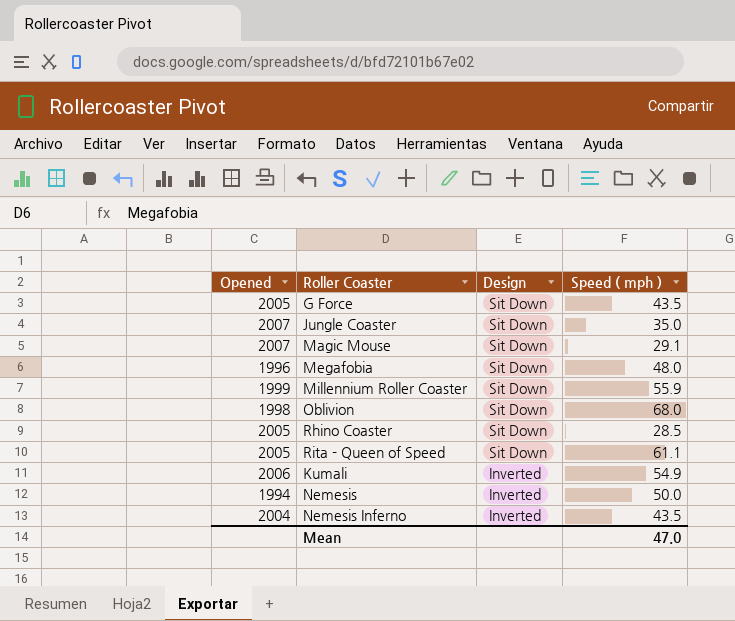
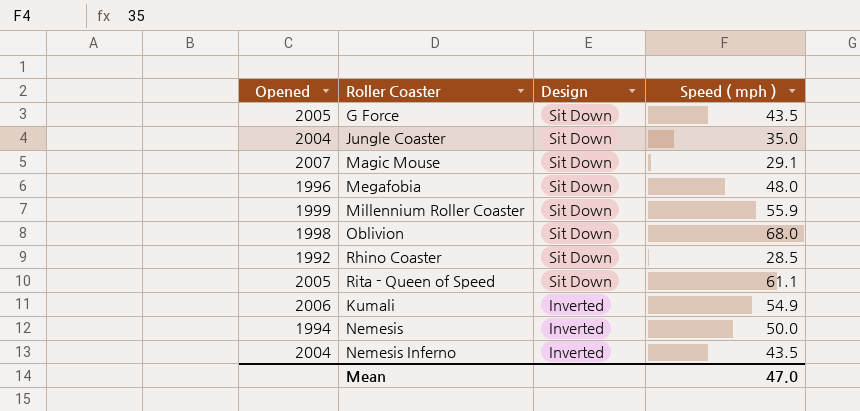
Jungle Coaster | Opened: 2007 -> 2004
Rhino Coaster | Opened: 2005 -> 1992

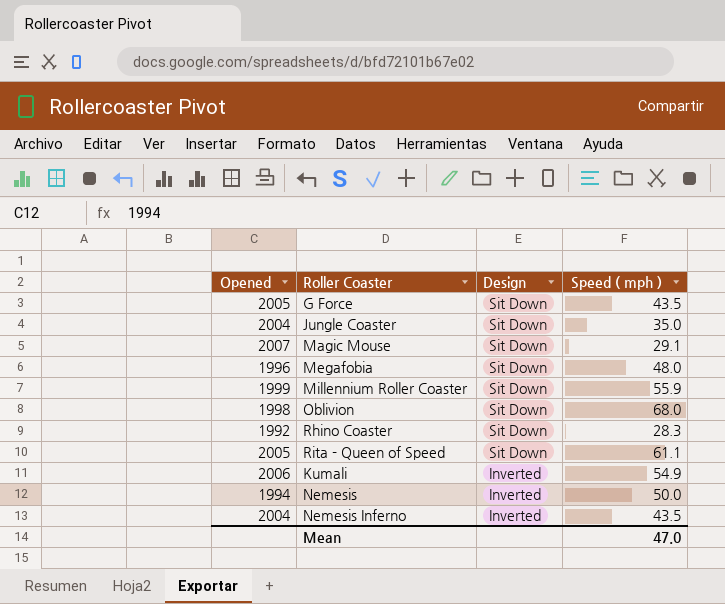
Rhino Coaster | Speed ( mph ): 28.5 -> 28.3

